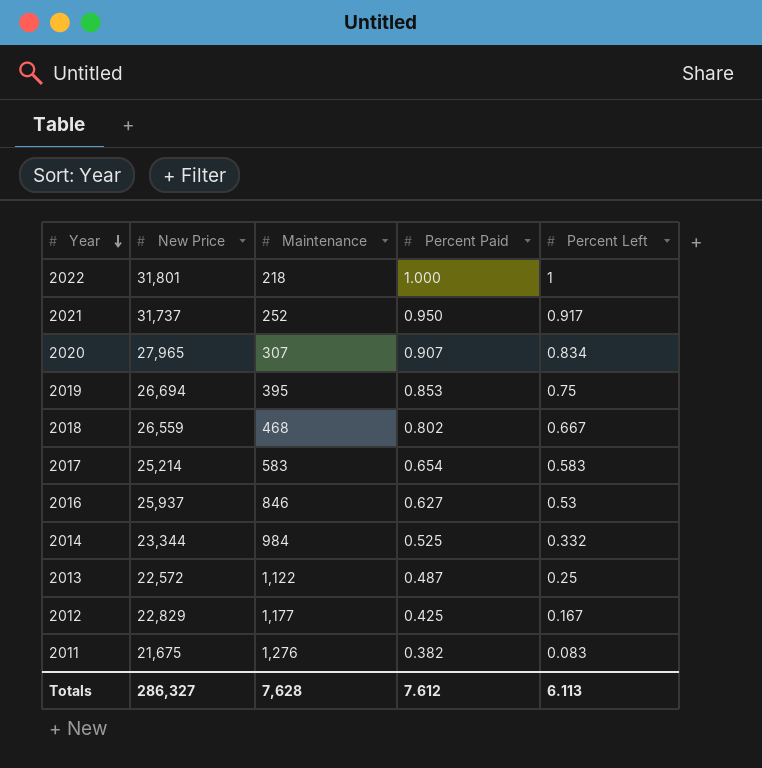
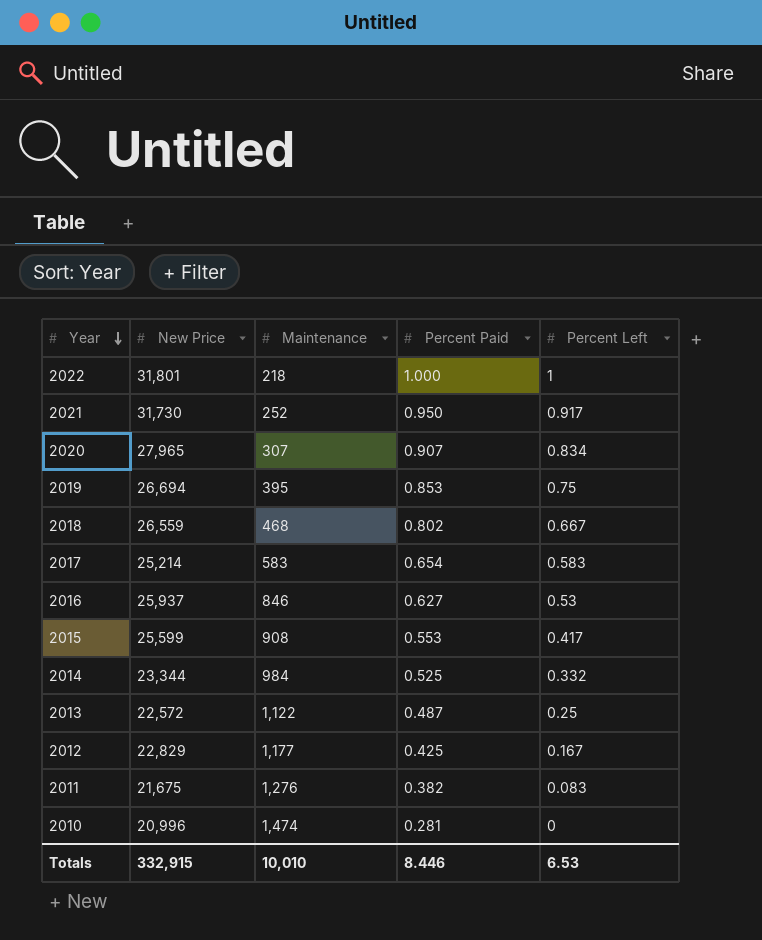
2021 | New Price: 31,737 -> 31,730
row 2015: none -> 25,599 | 908 | 0.553 | 0.417
row 2010: none -> 20,996 | 1,474 | 0.281 | 0
Totals | New Price: 286,327 -> 332,915
Totals | Maintenance: 7,628 -> 10,010
Totals | Percent Paid: 7.612 -> 8.446
Totals | Percent Left: 6.113 -> 6.53

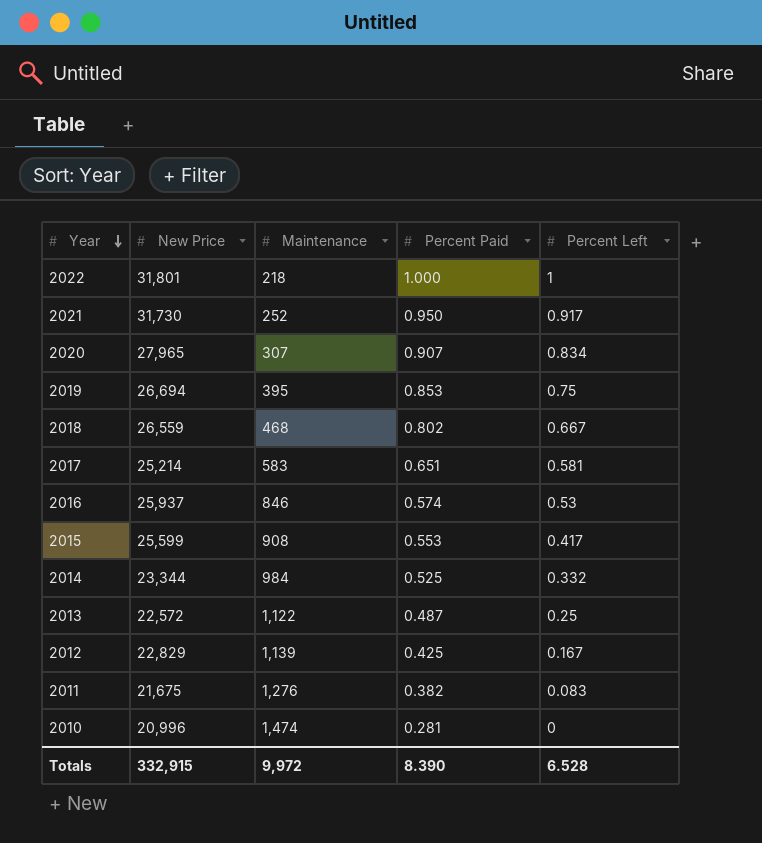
2017 | Percent Paid: 0.654 -> 0.651
2017 | Percent Left: 0.583 -> 0.581
2016 | Percent Paid: 0.627 -> 0.574
2012 | Maintenance: 1,177 -> 1,139
Totals | Maintenance: 10,010 -> 9,972
Totals | Percent Paid: 8.446 -> 8.390
Totals | Percent Left: 6.53 -> 6.528

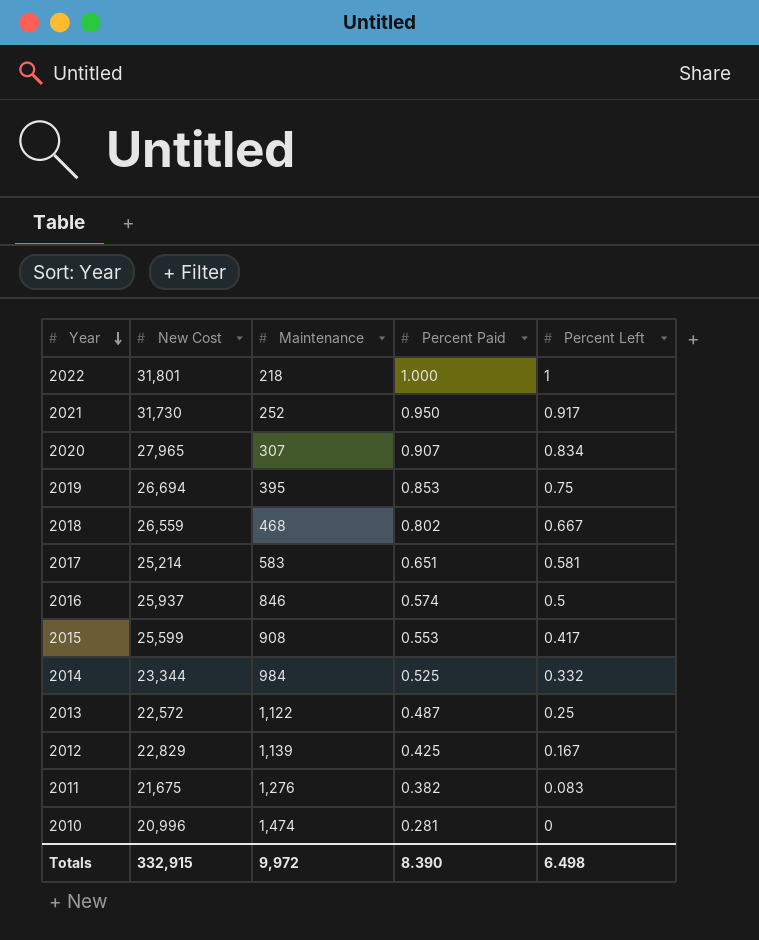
column name: New Price -> New Cost
2016 | Percent Left: 0.53 -> 0.5
Totals | Percent Left: 6.528 -> 6.498

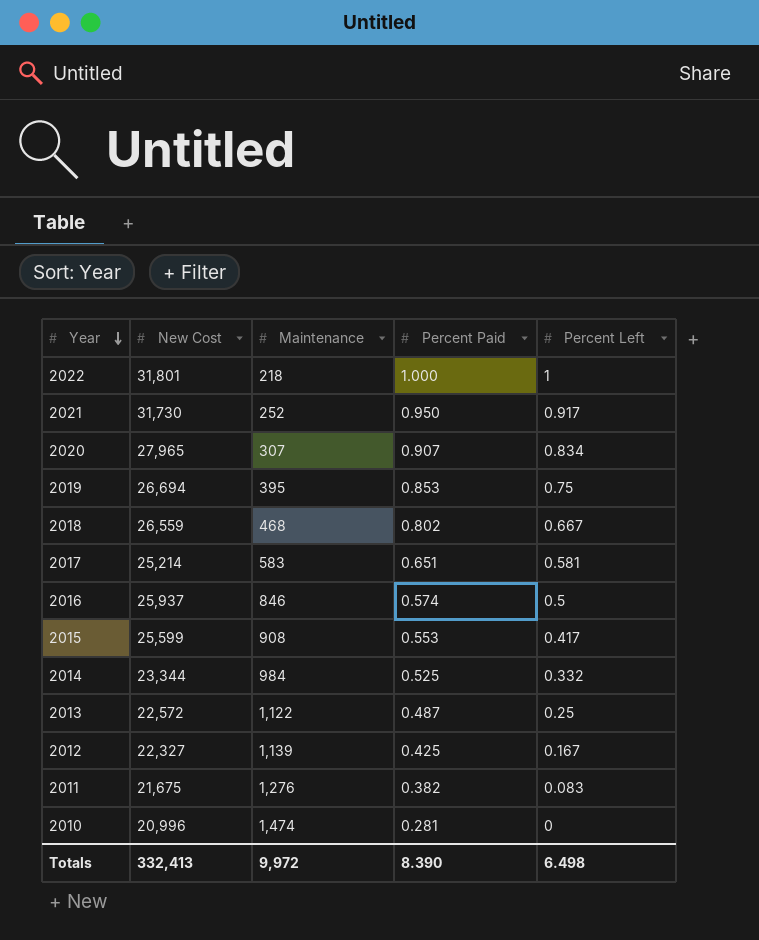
2012 | New Cost: 22,829 -> 22,327
Totals | New Cost: 332,915 -> 332,413

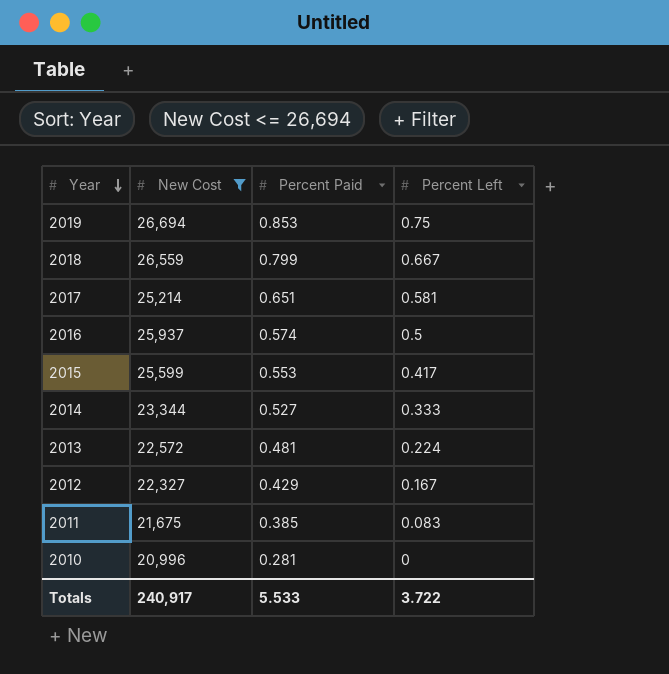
filter: none -> New Cost <= 26,694
column Maintenance | position: 3 -> none
2018 | Percent Paid: 0.802 -> 0.799
2014 | Percent Paid: 0.525 -> 0.527
2014 | Percent Left: 0.332 -> 0.333
2013 | Percent Paid: 0.487 -> 0.481
2013 | Percent Left: 0.25 -> 0.224
2012 | Percent Paid: 0.425 -> 0.429
2011 | Percent Paid: 0.382 -> 0.385
Totals | New Cost: 332,413 -> 240,917
Totals | Percent Paid: 8.390 -> 5.533
Totals | Percent Left: 6.498 -> 3.722

